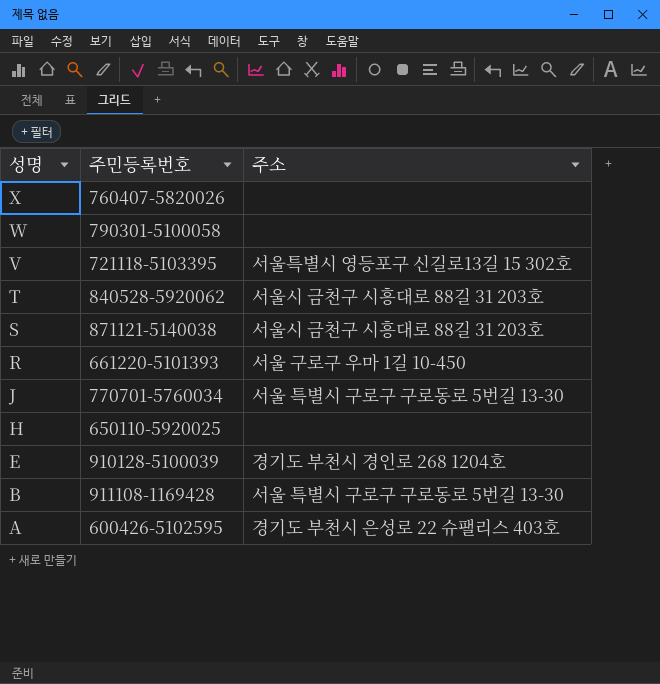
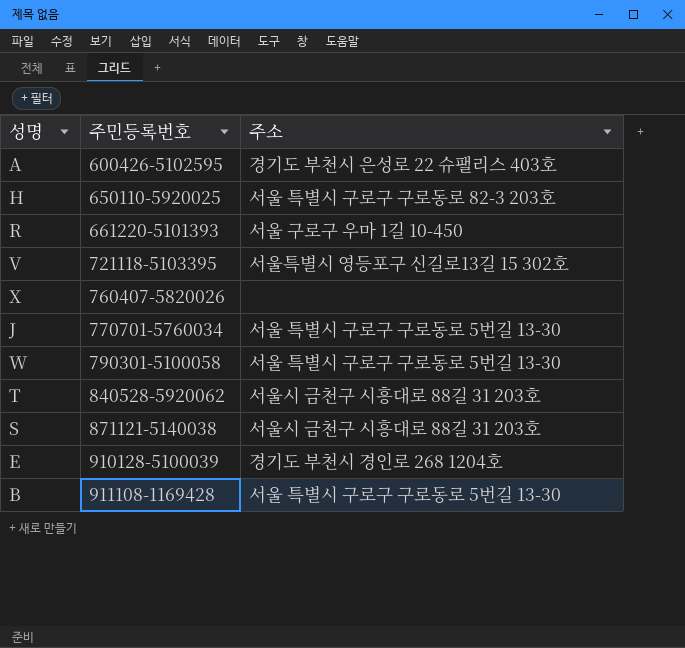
row order: 성명 descending -> 주민등록번호 ascending
H | 주소: none -> 서울 특별시 구로구 구로동로 82-3 203호
W | 주소: none -> 서울 특별시 구로구 구로동로 5번길 13-30

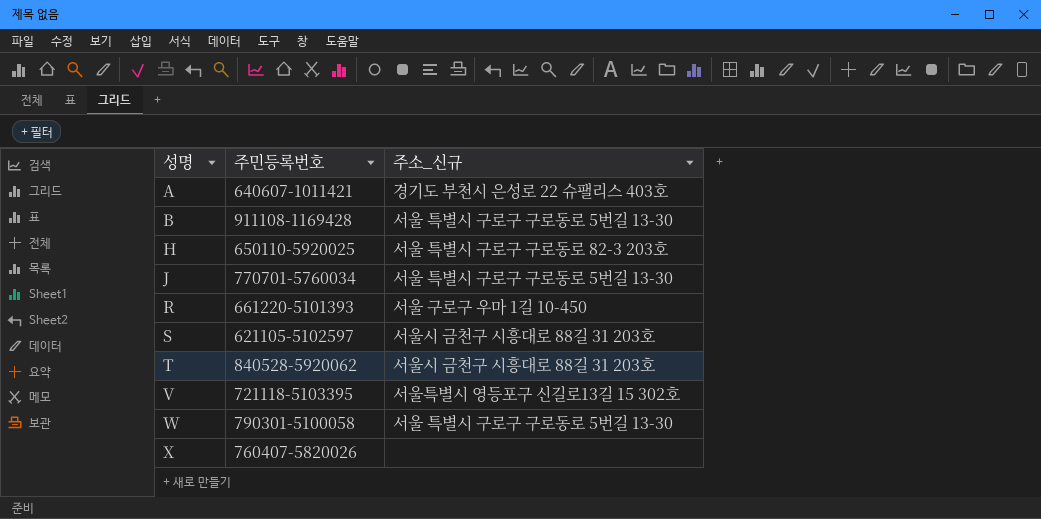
row order: 주민등록번호 ascending -> 성명 ascending
column name: 주소 -> 주소_신규
row E: 910128-5100039 | 경기도 부천시 경인로 268 1204호 -> none
A | 주민등록번호: 600426-5102595 -> 640607-1011421
S | 주민등록번호: 871121-5140038 -> 621105-5102597

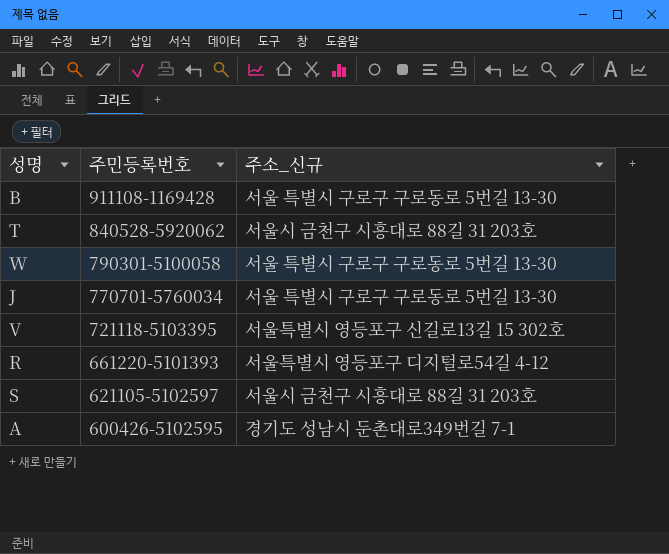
row order: 성명 ascending -> 주민등록번호 descending
row H: 650110-5920025 | 서울 특별시 구로구 구로동로 82-3 203호 -> none
row X: 760407-5820026 | none -> none
R | 주소_신규: 서울 구로구 우마 1길 10-450 -> 서울특별시 영등포구 디지털로54길 4-12
A | 주민등록번호: 640607-1011421 -> 600426-5102595
A | 주소_신규: 경기도 부천시 은성로 22 슈팰리스 403호 -> 경기도 성남시 둔촌대로349번길 7-1

